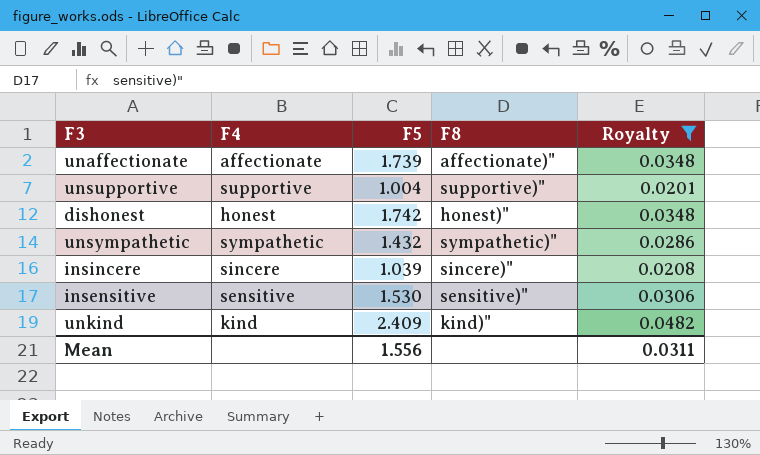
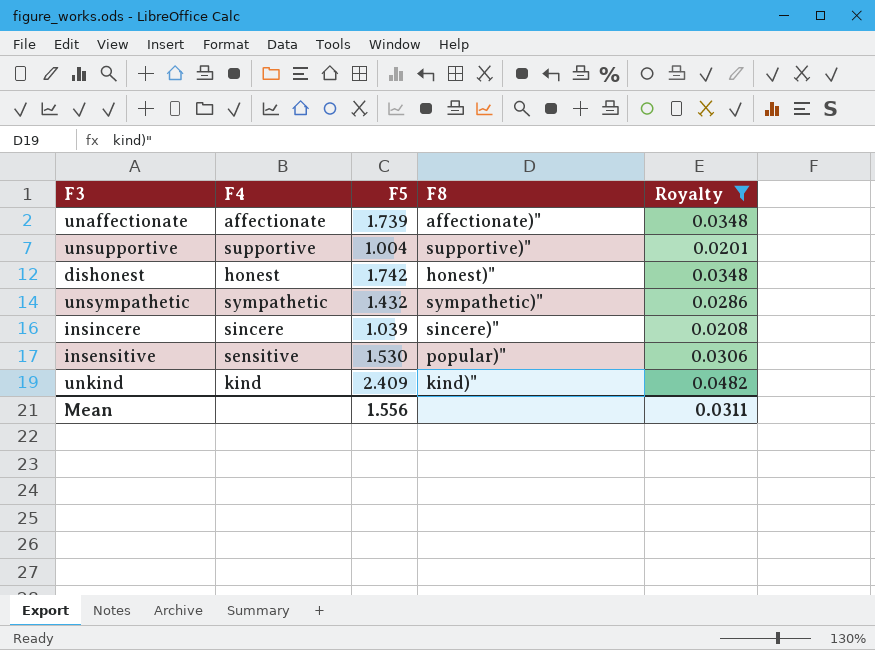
insensitive | F8: sensitive)" -> popular)"

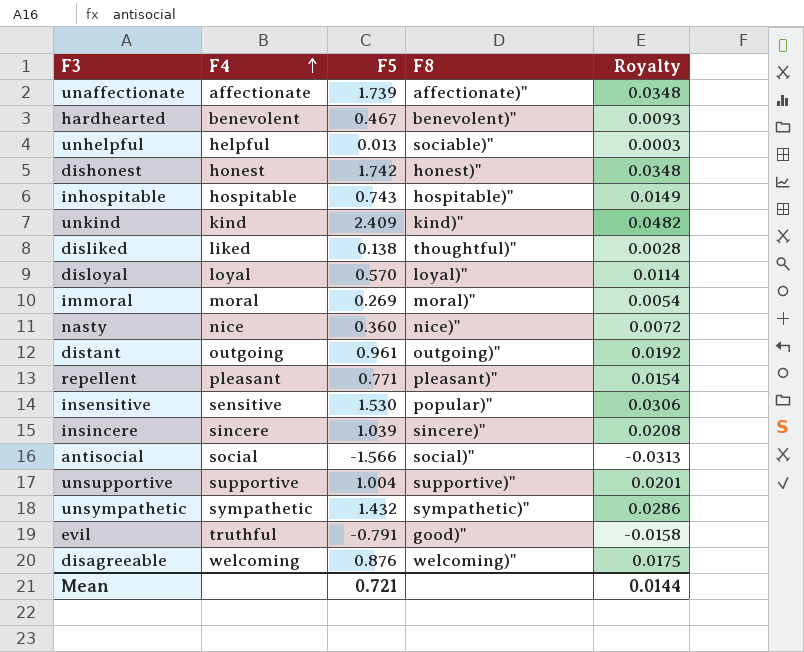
filter: Royalty >= 0.0201 -> none
row order: none -> F4 ascending
Mean | F5: 1.556 -> 0.721
Mean | Royalty: 0.0311 -> 0.0144

